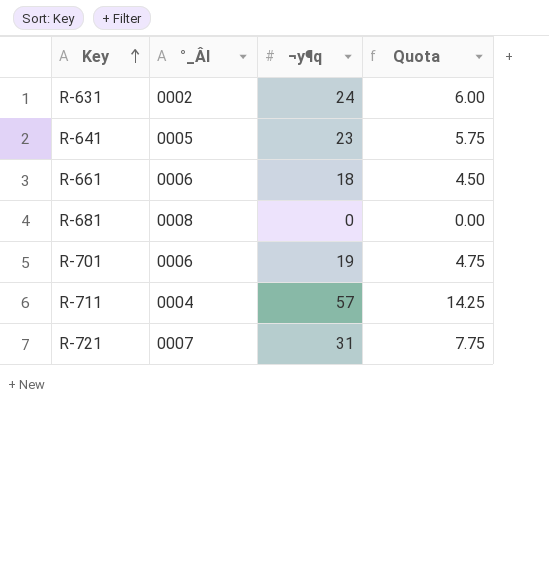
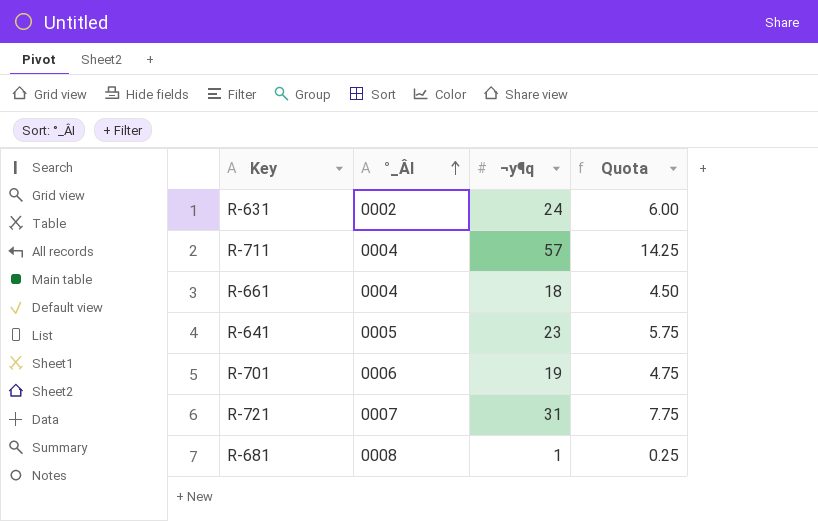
row order: Key ascending -> °_ÂI ascending
R-661 | °_ÂI: 0006 -> 0004
R-681 | ¬y¶q: 0 -> 1
R-681 | Quota: 0.00 -> 0.25

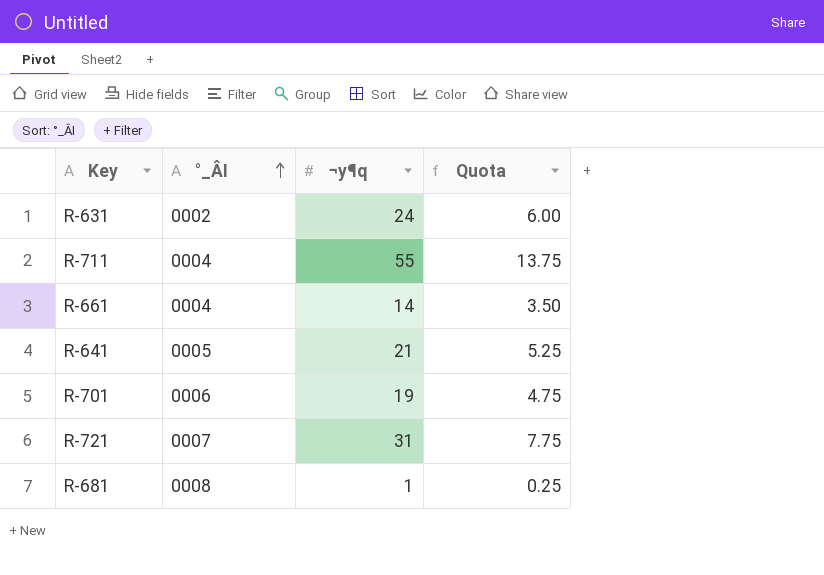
R-711 | ¬y¶q: 57 -> 55
R-711 | Quota: 14.25 -> 13.75
R-661 | ¬y¶q: 18 -> 14
R-661 | Quota: 4.50 -> 3.50
R-641 | ¬y¶q: 23 -> 21
R-641 | Quota: 5.75 -> 5.25

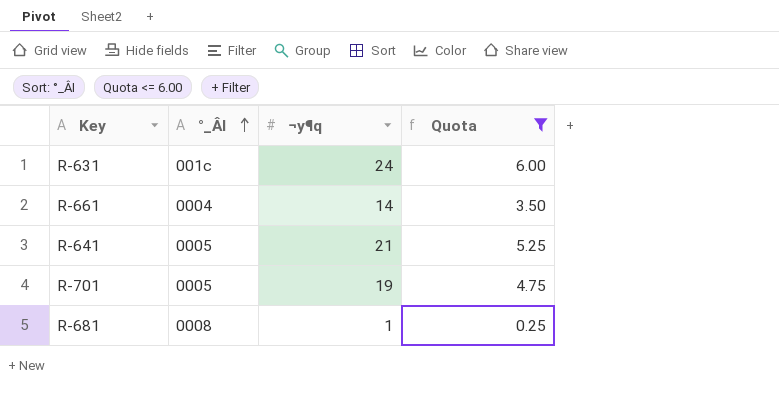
filter: none -> Quota <= 6.00
R-631 | °_ÂI: 0002 -> 001c
R-701 | °_ÂI: 0006 -> 0005

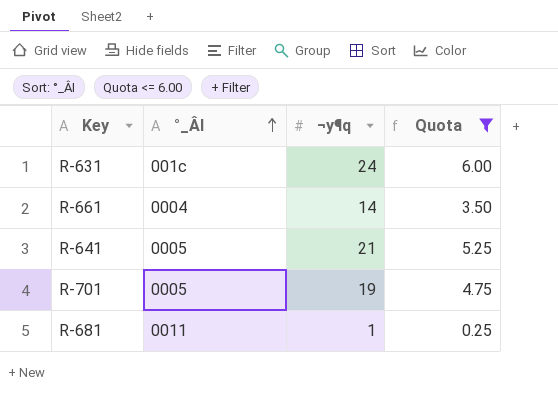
R-681 | °_ÂI: 0008 -> 0011

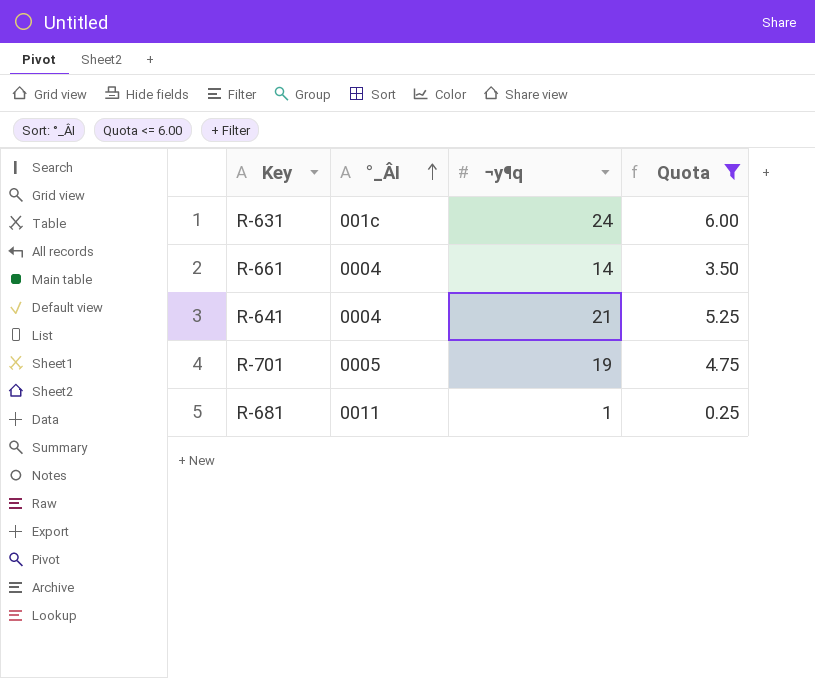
R-641 | °_ÂI: 0005 -> 0004

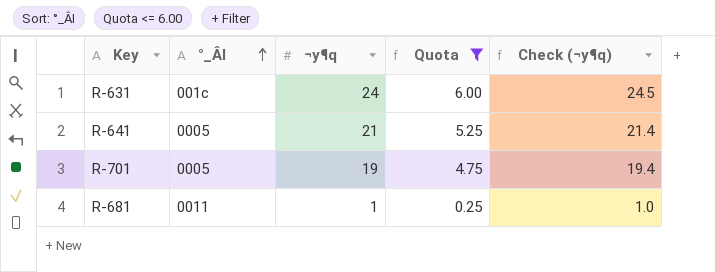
column Check (¬y¶q) | formula: none -> [¬y¶q] * 1.02
row R-661: 0004 | 14 | 3.50 -> none
R-641 | °_ÂI: 0004 -> 0005

